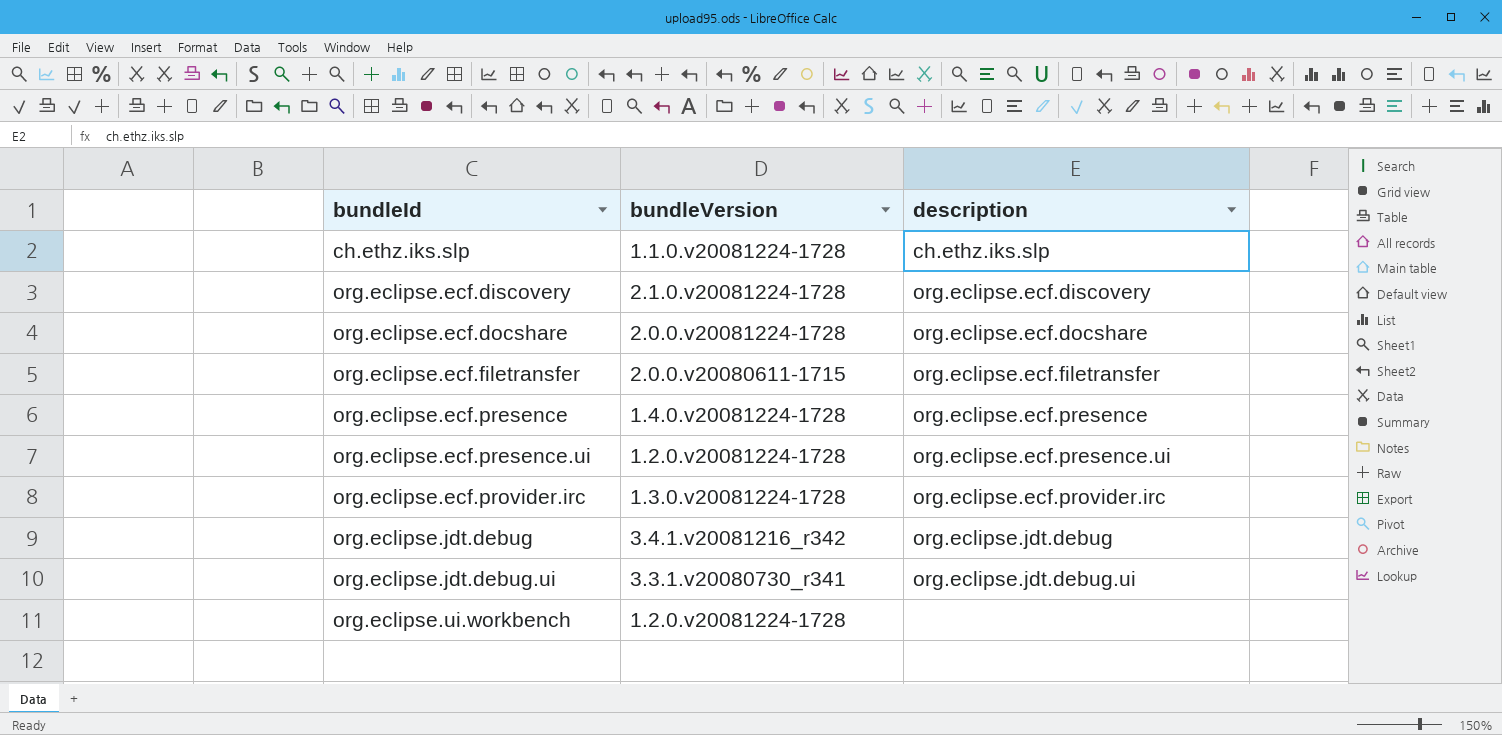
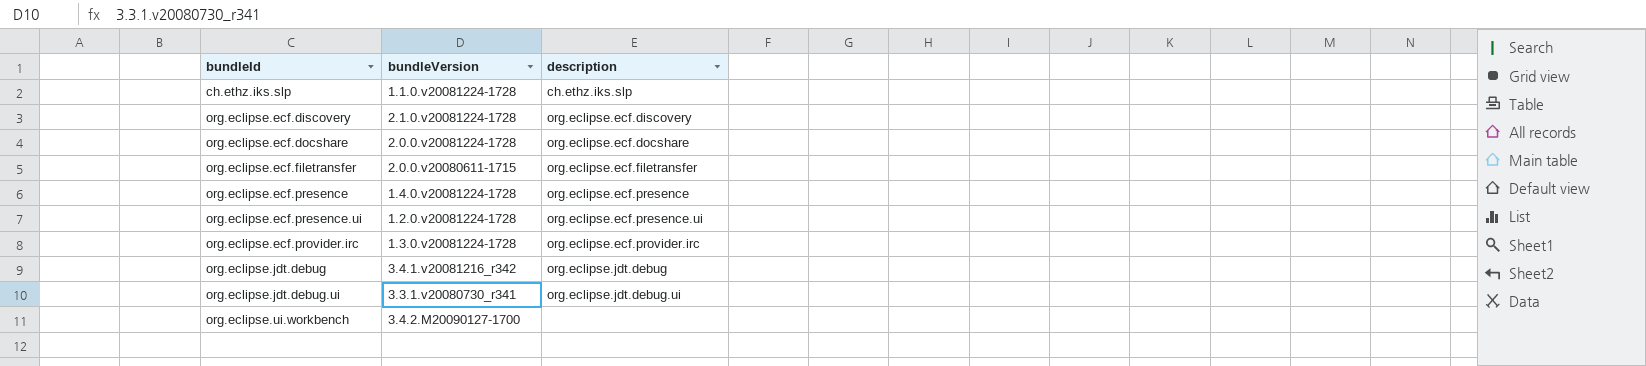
org.eclipse.ui.workbench | bundleVersion: 1.2.0.v20081224-1728 -> 3.4.2.M20090127-1700

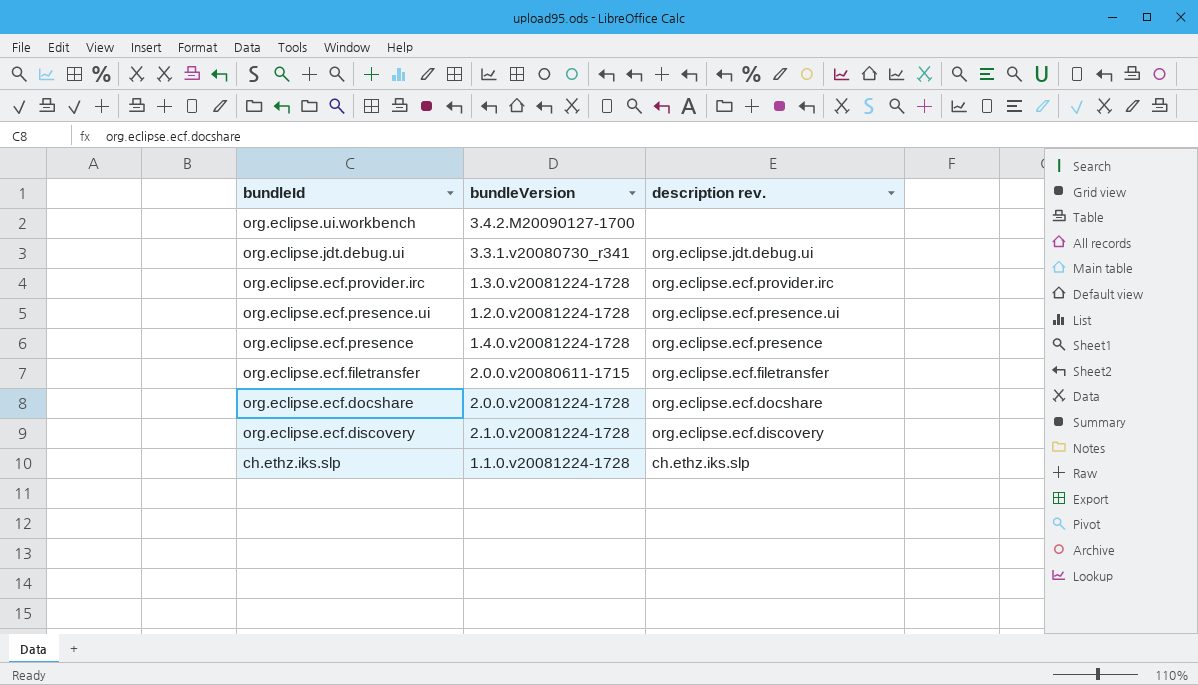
row order: bundleId ascending -> bundleId descending
column name: description -> description rev.
row org.eclipse.jdt.debug: 3.4.1.v20081216_r342 | org.eclipse.jdt.debug -> none

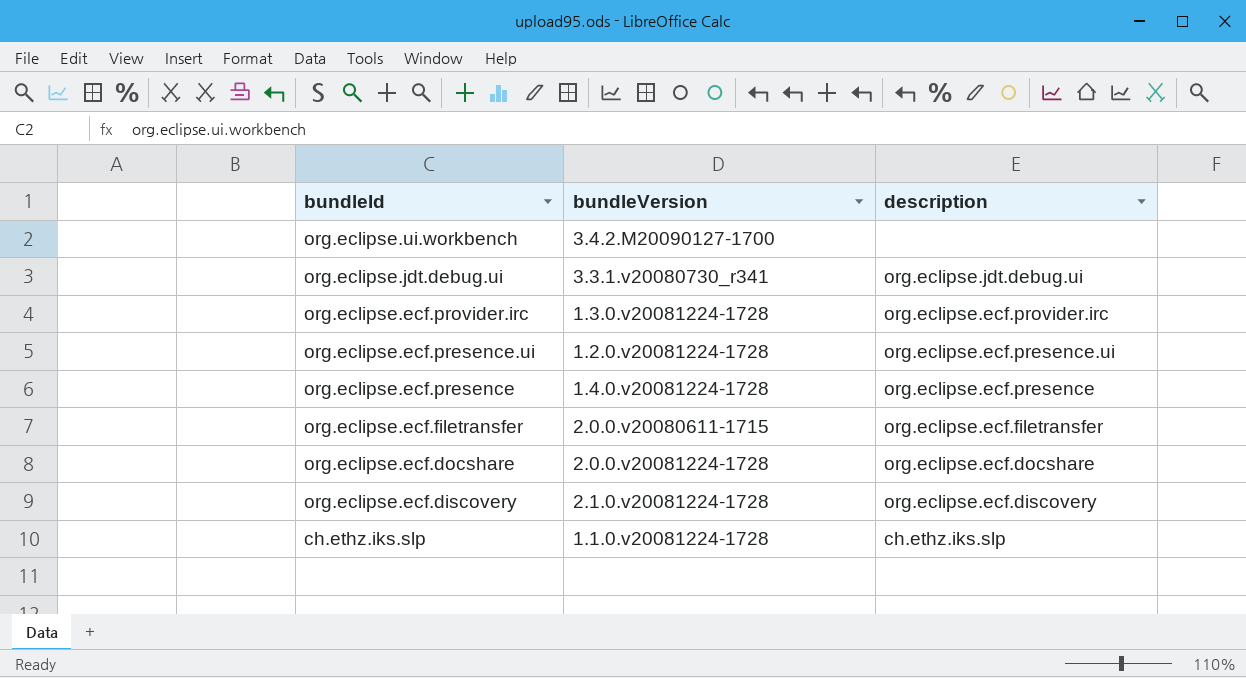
column name: description rev. -> description

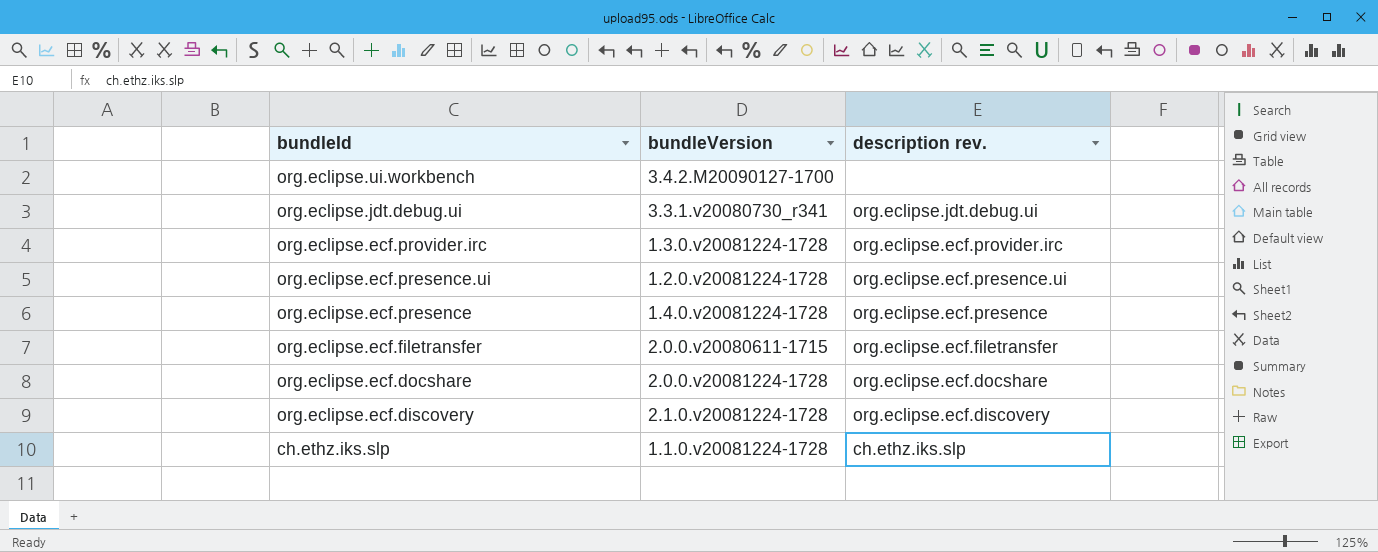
column name: description -> description rev.

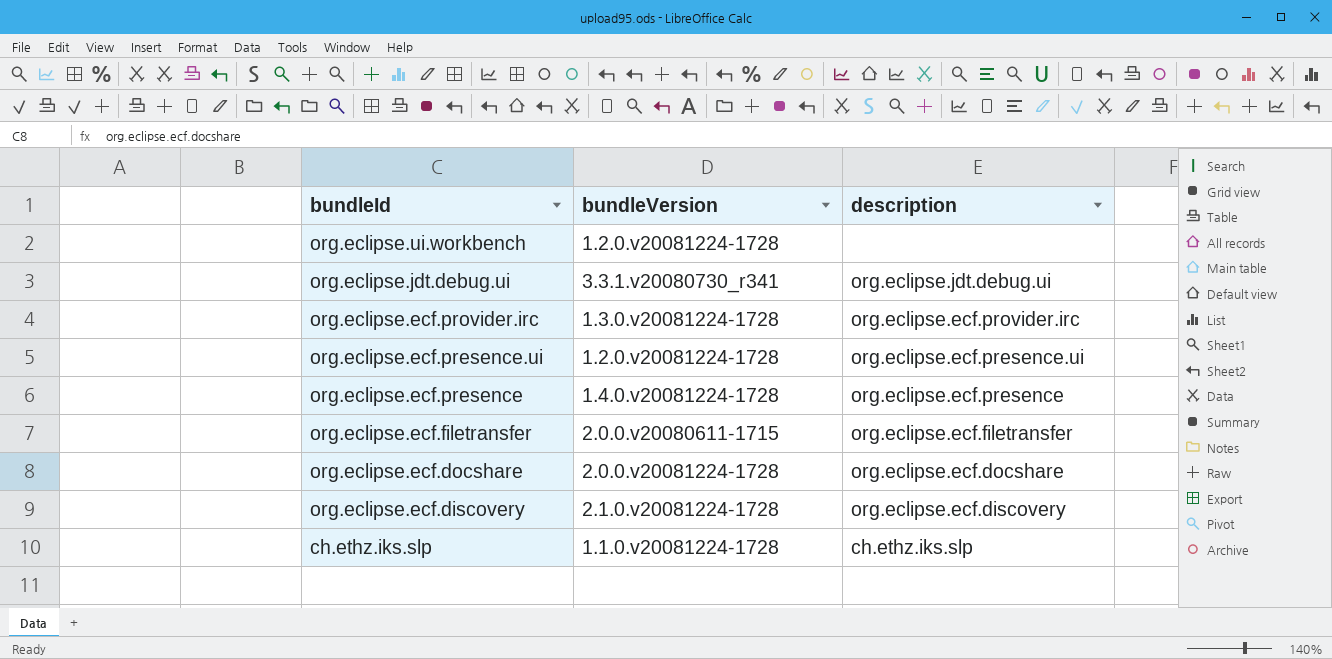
column name: description rev. -> description
org.eclipse.ui.workbench | bundleVersion: 3.4.2.M20090127-1700 -> 1.2.0.v20081224-1728

